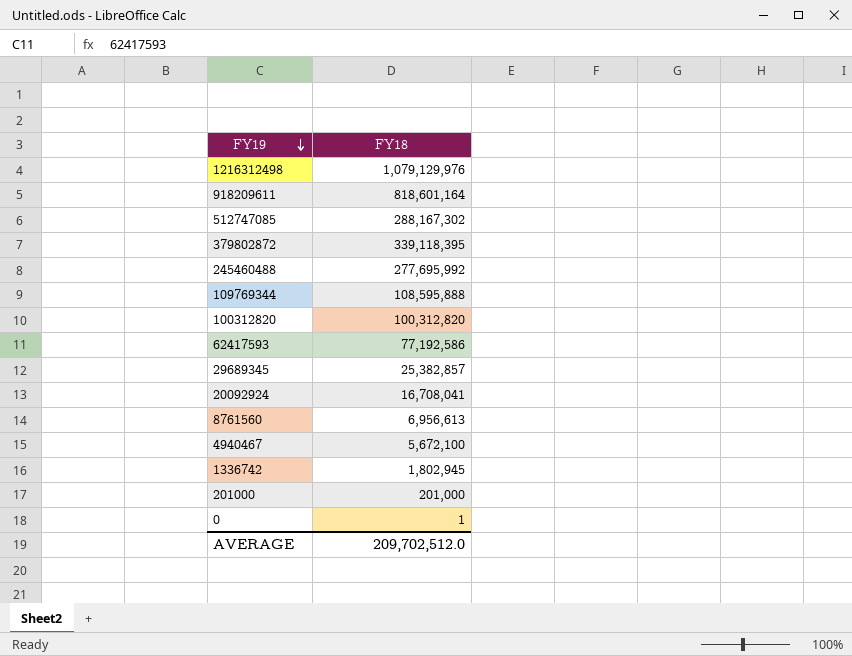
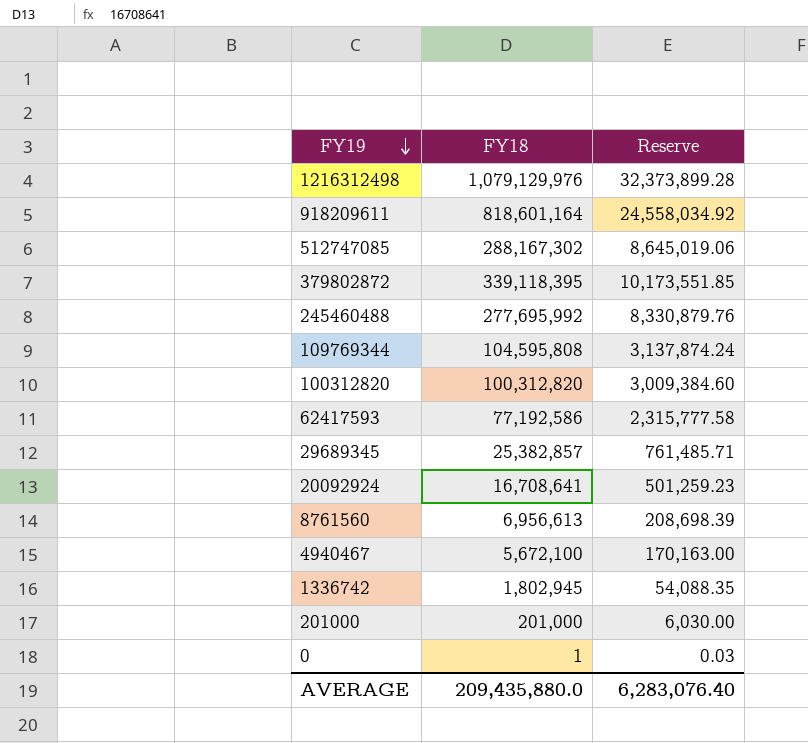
column Reserve | formula: none -> [FY18] * 0.03
109769344 | FY18: 108,595,888 -> 104,595,808
20092924 | FY18: 16,708,041 -> 16,708,641
AVERAGE | FY18: 209,702,512.0 -> 209,435,880.0

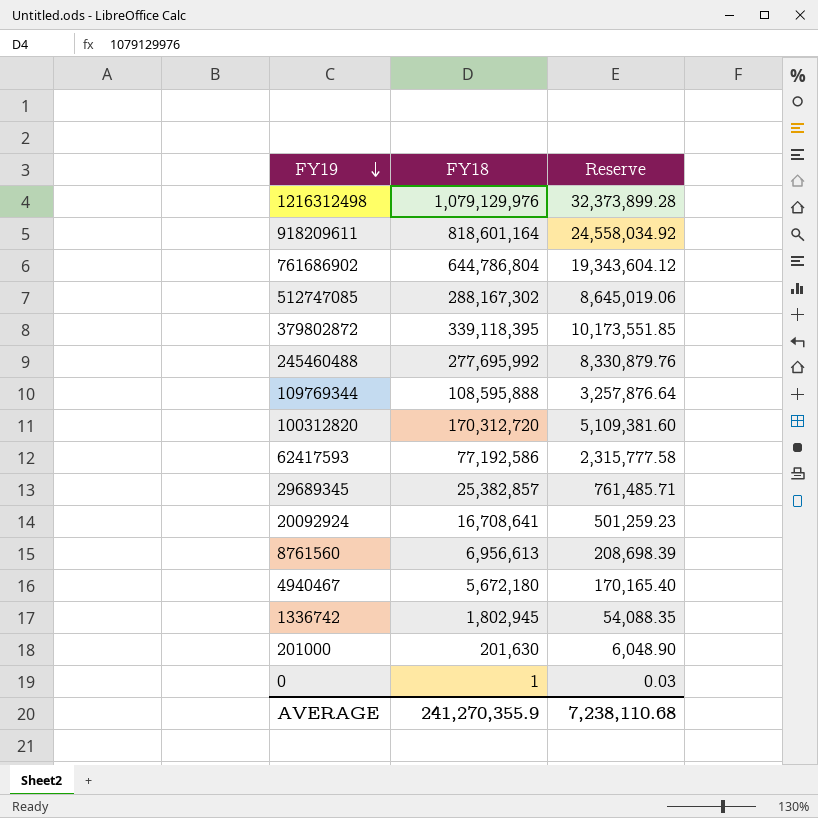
row 761686902: none -> 644,786,804 | 19,343,604.12
109769344 | FY18: 104,595,808 -> 108,595,888
109769344 | Reserve: 3,137,874.24 -> 3,257,876.64
100312820 | FY18: 100,312,820 -> 170,312,720
100312820 | Reserve: 3,009,384.60 -> 5,109,381.60
4940467 | FY18: 5,672,100 -> 5,672,180
4940467 | Reserve: 170,163.00 -> 170,165.40
201000 | FY18: 201,000 -> 201,630
201000 | Reserve: 6,030.00 -> 6,048.90
AVERAGE | FY18: 209,435,880.0 -> 241,270,355.9
AVERAGE | Reserve: 6,283,076.40 -> 7,238,110.68

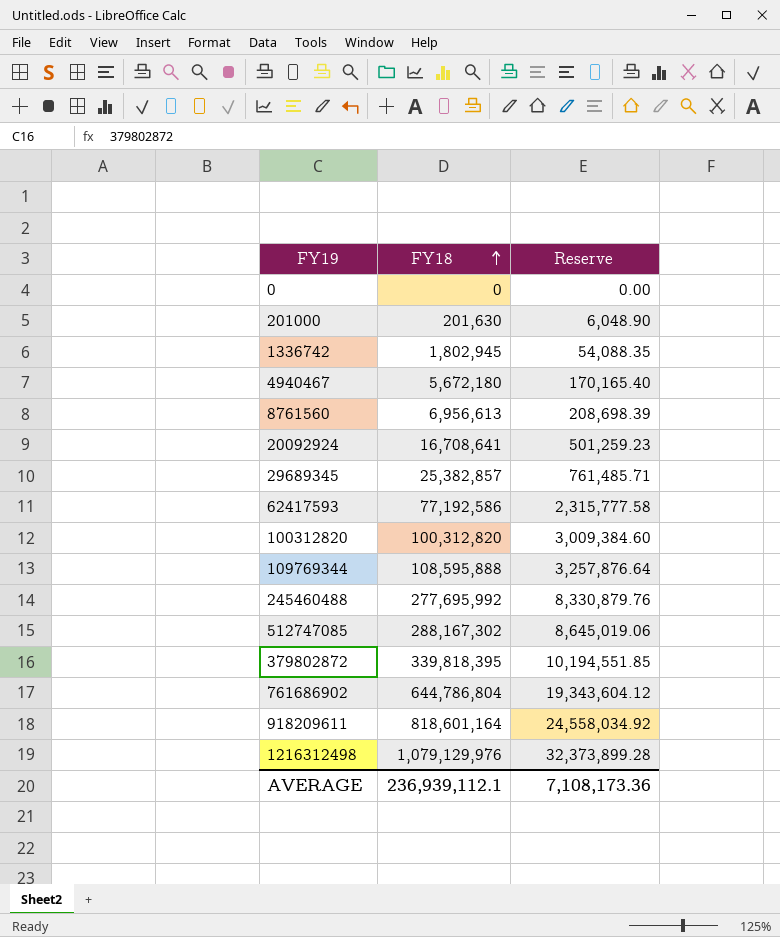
row order: FY19 descending -> FY18 ascending
0 | FY18: 1 -> 0
0 | Reserve: 0.03 -> 0.00
100312820 | FY18: 170,312,720 -> 100,312,820
100312820 | Reserve: 5,109,381.60 -> 3,009,384.60
379802872 | FY18: 339,118,395 -> 339,818,395
379802872 | Reserve: 10,173,551.85 -> 10,194,551.85
AVERAGE | FY18: 241,270,355.9 -> 236,939,112.1
AVERAGE | Reserve: 7,238,110.68 -> 7,108,173.36

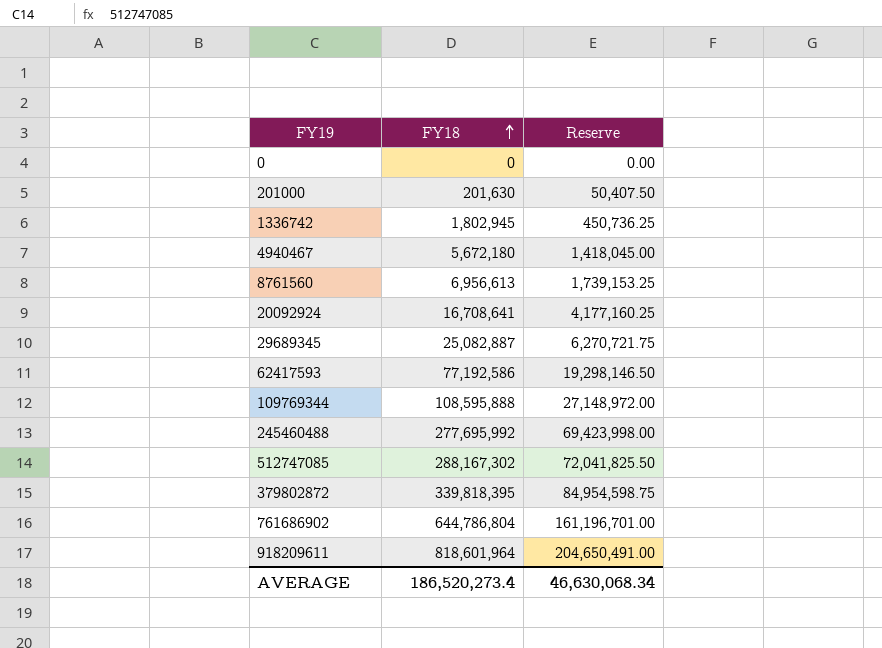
column Reserve | formula: [FY18] * 0.03 -> [FY18] * 0.25
row 100312820: 100,312,820 | 3,009,384.60 -> none
row 1216312498: 1,079,129,976 | 32,373,899.28 -> none
29689345 | FY18: 25,382,857 -> 25,082,887
918209611 | FY18: 818,601,164 -> 818,601,964
AVERAGE | FY18: 236,939,112.1 -> 186,520,273.4
AVERAGE | Reserve: 7,108,173.36 -> 46,630,068.34

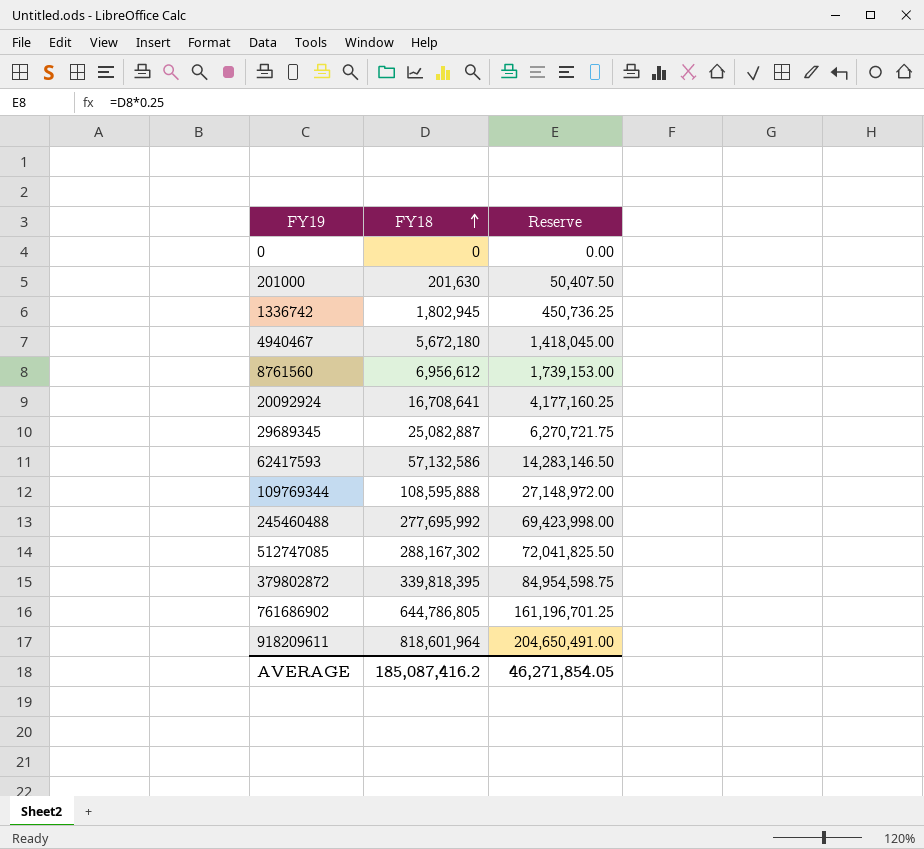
8761560 | FY18: 6,956,613 -> 6,956,612
8761560 | Reserve: 1,739,153.25 -> 1,739,153.00
62417593 | FY18: 77,192,586 -> 57,132,586
62417593 | Reserve: 19,298,146.50 -> 14,283,146.50
761686902 | FY18: 644,786,804 -> 644,786,805
761686902 | Reserve: 161,196,701.00 -> 161,196,701.25
AVERAGE | FY18: 186,520,273.4 -> 185,087,416.2
AVERAGE | Reserve: 46,630,068.34 -> 46,271,854.05

